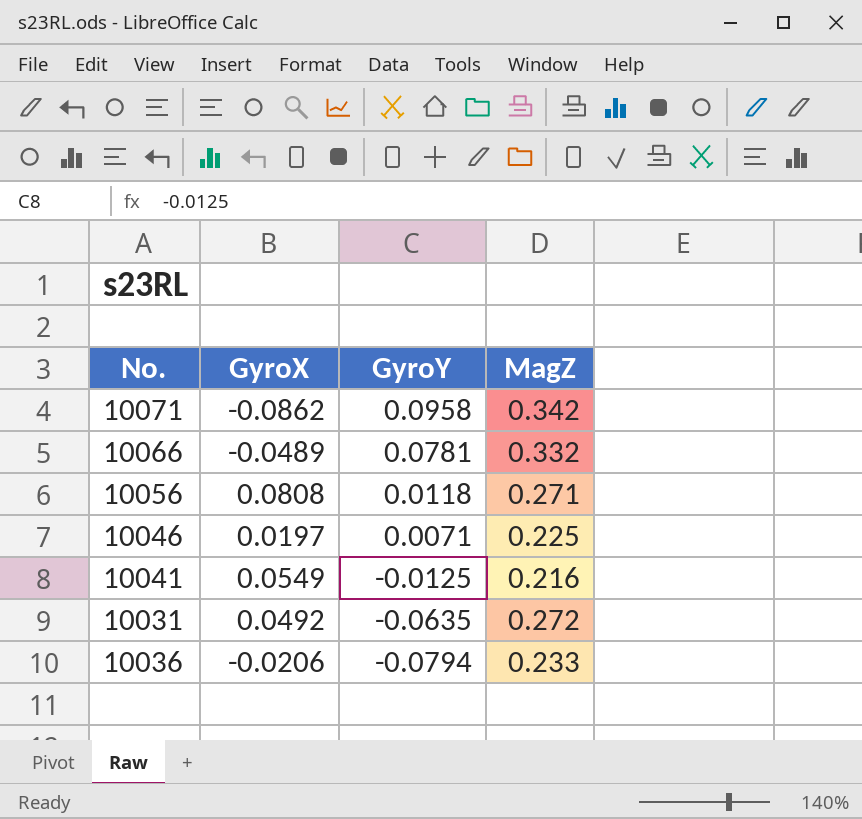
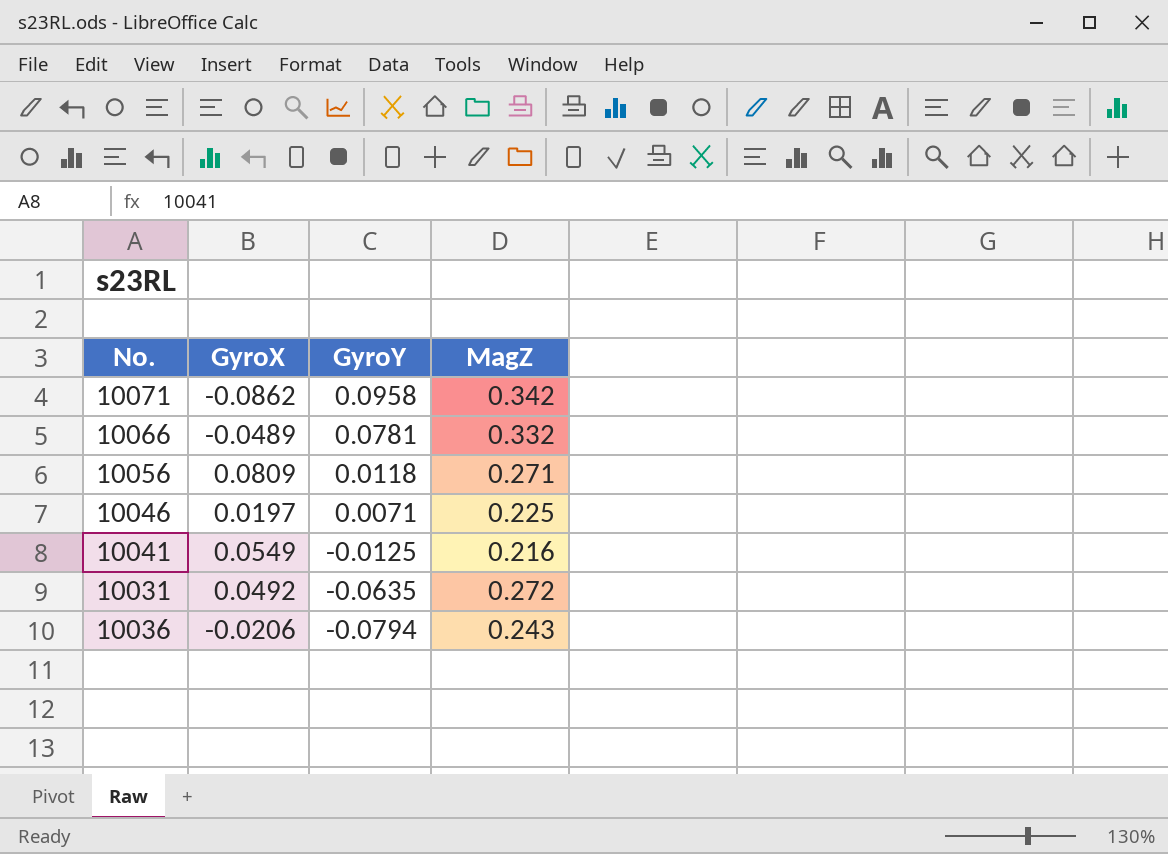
10056 | GyroX: 0.0808 -> 0.0809
10036 | MagZ: 0.233 -> 0.243

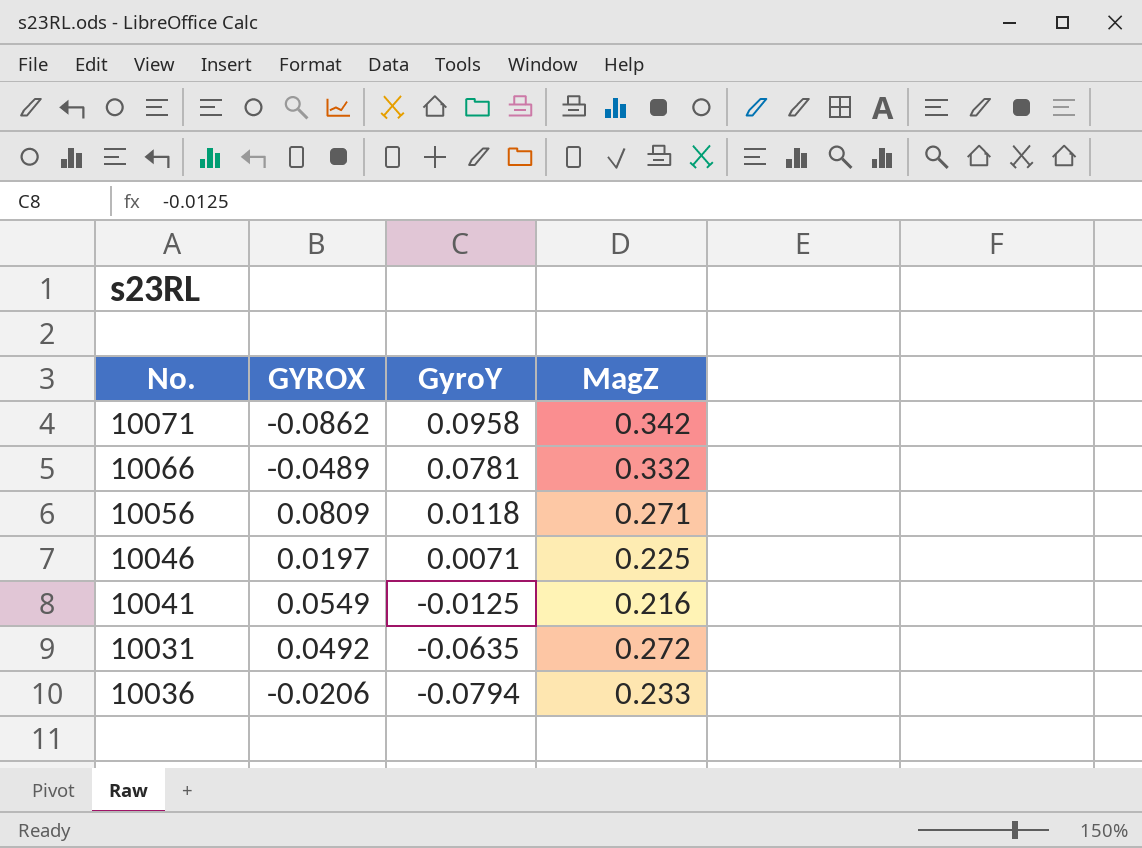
column name: GyroX -> GYROX
10036 | MagZ: 0.243 -> 0.233

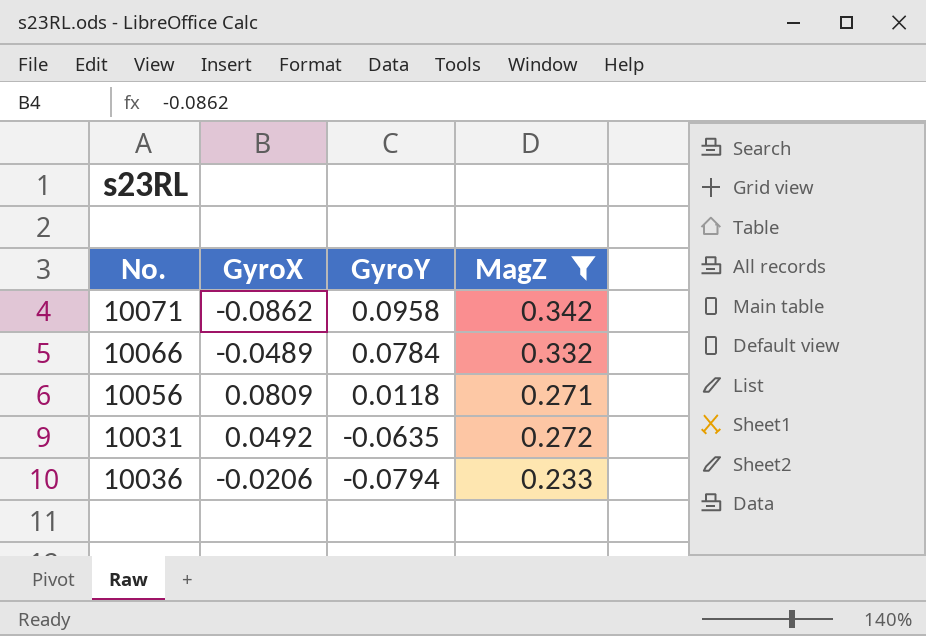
filter: none -> MagZ >= 0.233
column name: GYROX -> GyroX
10066 | GyroY: 0.0781 -> 0.0784

